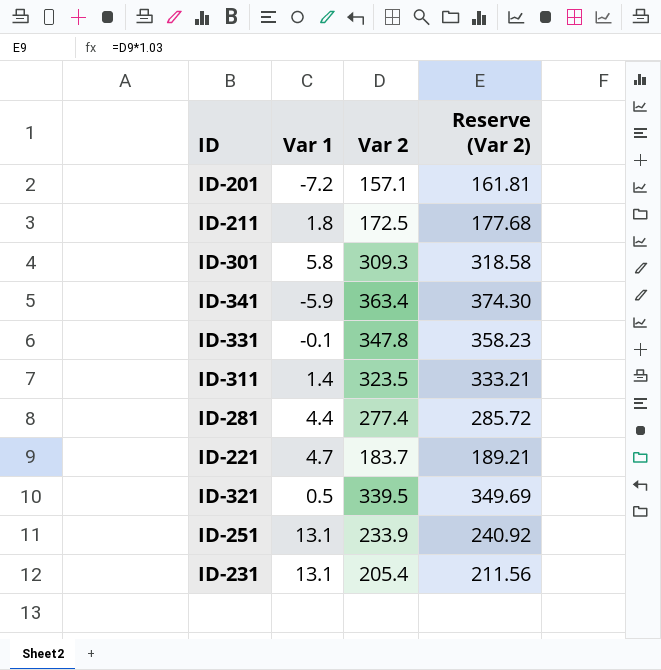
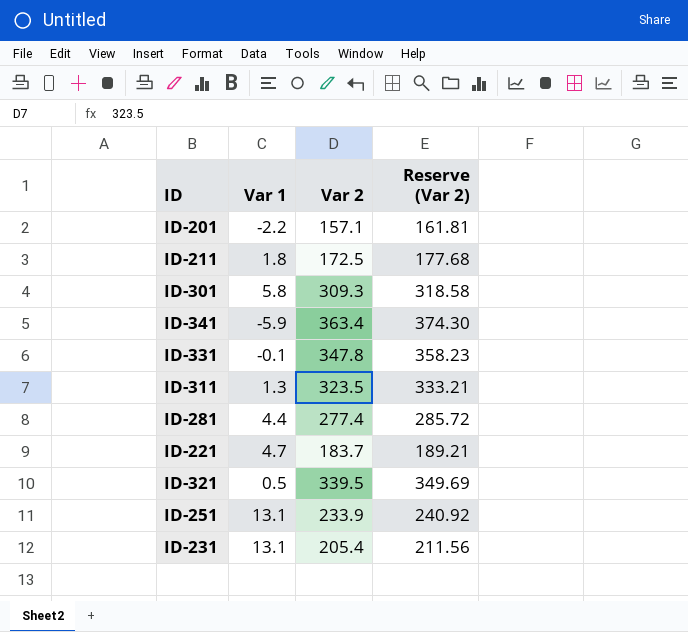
ID-201 | Var 1: -7.2 -> -2.2
ID-311 | Var 1: 1.4 -> 1.3

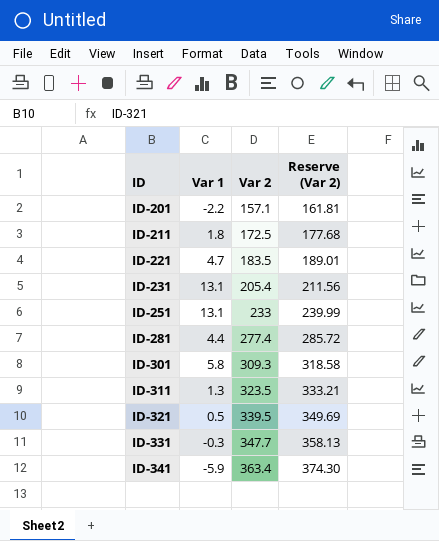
row order: none -> ID ascending
ID-221 | Var 2: 183.7 -> 183.5
ID-221 | Reserve (Var 2): 189.21 -> 189.01
ID-251 | Var 2: 233.9 -> 233
ID-251 | Reserve (Var 2): 240.92 -> 239.99
ID-331 | Var 1: -0.1 -> -0.3
ID-331 | Var 2: 347.8 -> 347.7
ID-331 | Reserve (Var 2): 358.23 -> 358.13

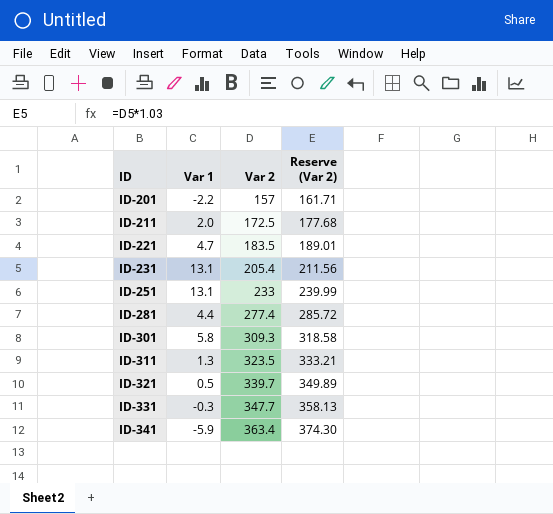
ID-201 | Var 2: 157.1 -> 157
ID-201 | Reserve (Var 2): 161.81 -> 161.71
ID-211 | Var 1: 1.8 -> 2.0
ID-321 | Var 2: 339.5 -> 339.7
ID-321 | Reserve (Var 2): 349.69 -> 349.89

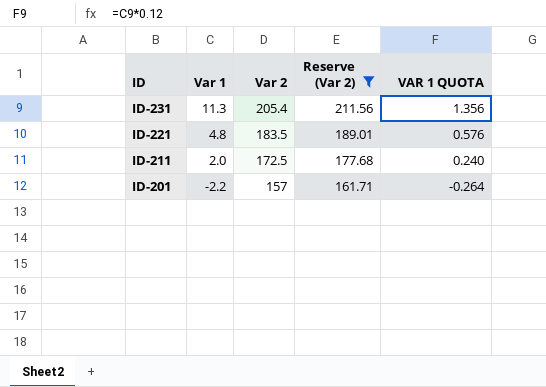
filter: none -> Reserve (Var 2) <= 211.56
row order: ID ascending -> ID descending
column VAR 1 QUOTA | formula: none -> [Var 1] * 0.12
ID-231 | Var 1: 13.1 -> 11.3
ID-221 | Var 1: 4.7 -> 4.8

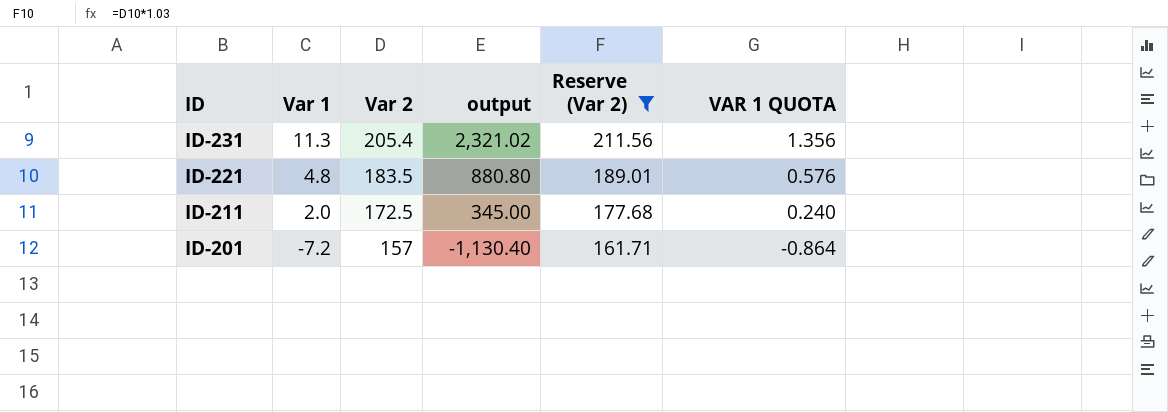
column output | formula: none -> [Var 1] * [Var 2]
ID-201 | Var 1: -2.2 -> -7.2
ID-201 | VAR 1 QUOTA: -0.264 -> -0.864

